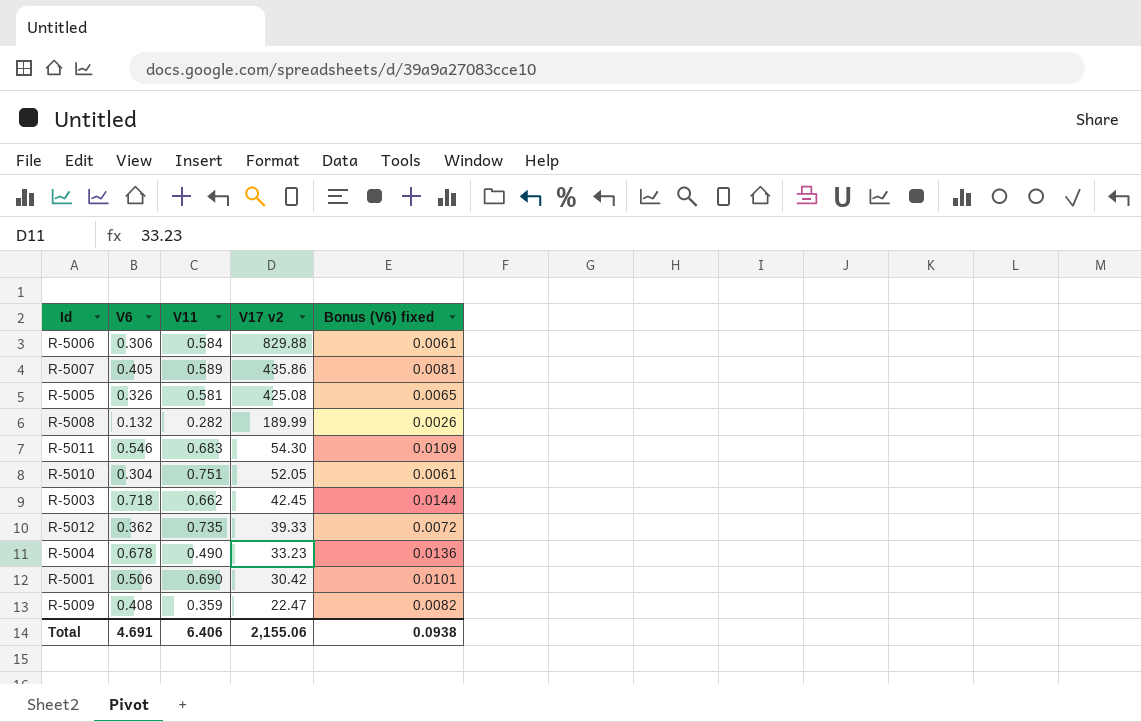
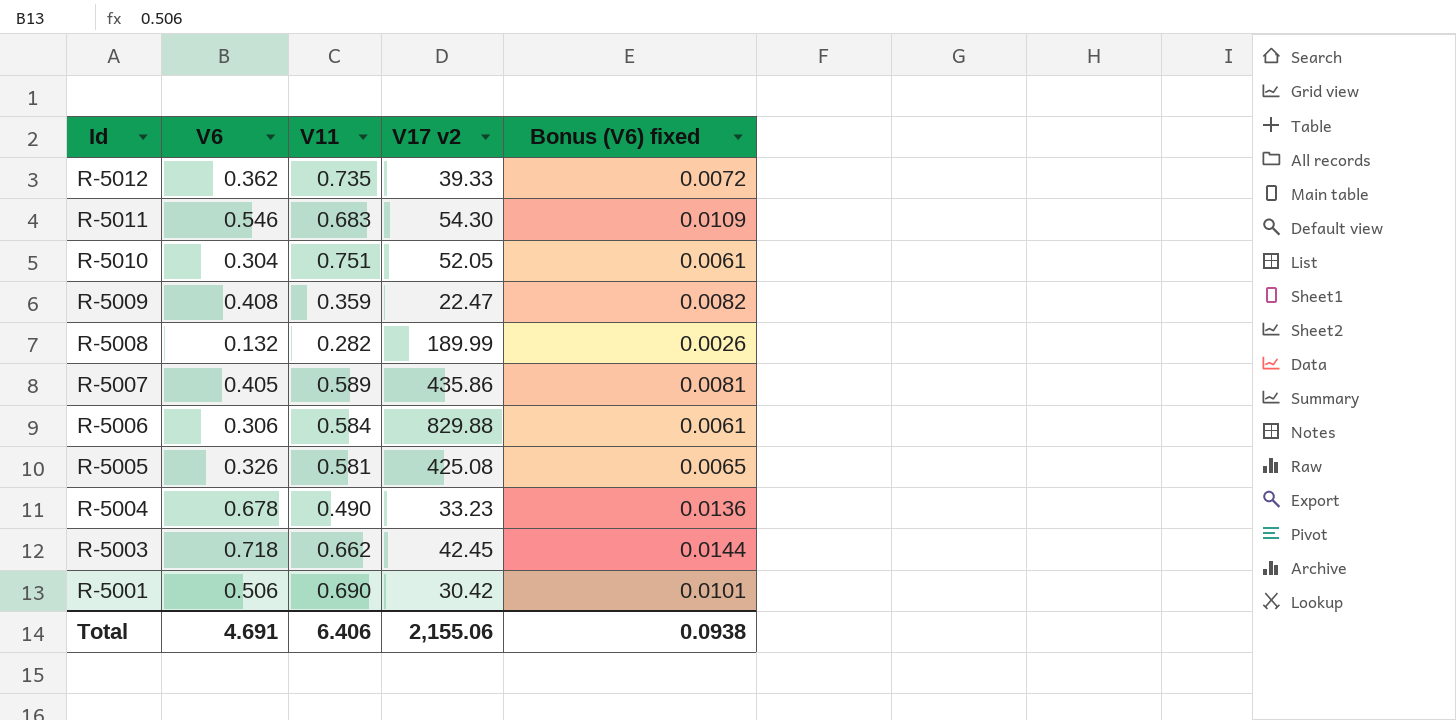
row order: V17 v2 descending -> Id descending

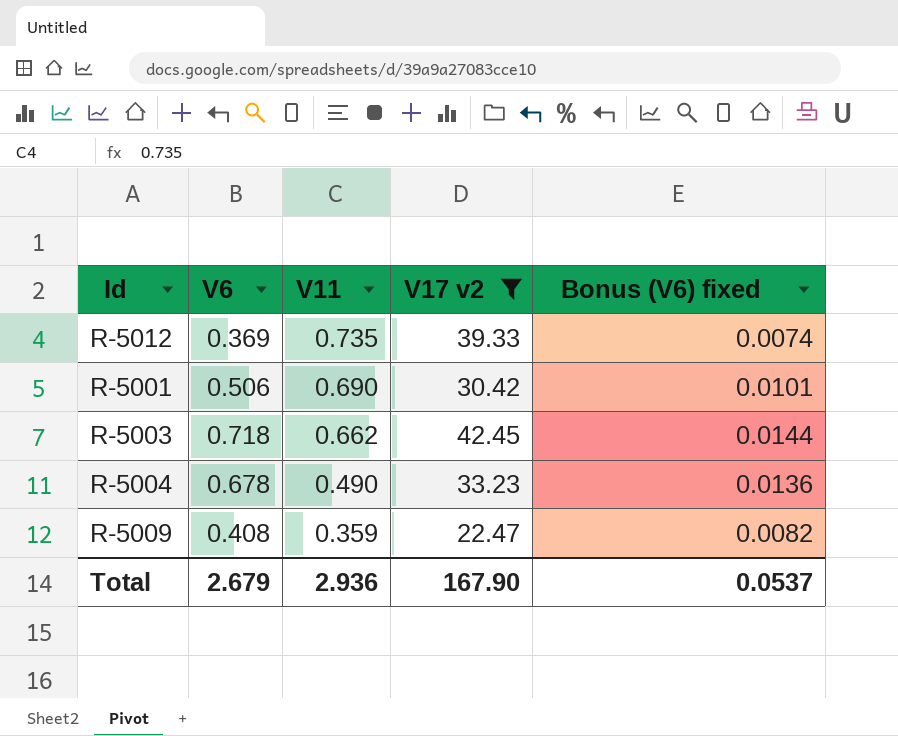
filter: none -> V17 v2 <= 42.45
row order: Id descending -> V11 descending
R-5012 | V6: 0.362 -> 0.369
R-5012 | Bonus (V6) fixed: 0.0072 -> 0.0074
Total | V6: 4.691 -> 2.679
Total | V11: 6.406 -> 2.936
Total | V17 v2: 2,155.06 -> 167.90
Total | Bonus (V6) fixed: 0.0938 -> 0.0537

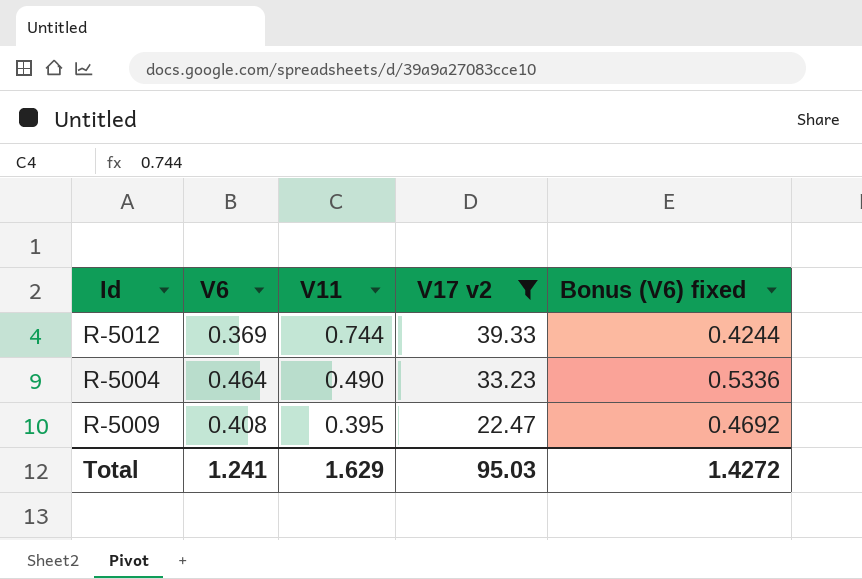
column Bonus (V6) fixed | formula: [V6] * 0.02 -> [V6] * 1.15
row R-5001: 0.506 | 0.690 | 30.42 | 0.0101 -> none
row R-5003: 0.718 | 0.662 | 42.45 | 0.0144 -> none
R-5012 | V11: 0.735 -> 0.744
R-5004 | V6: 0.678 -> 0.464
R-5009 | V11: 0.359 -> 0.395
Total | V6: 2.679 -> 1.241
Total | V11: 2.936 -> 1.629
Total | V17 v2: 167.90 -> 95.03
Total | Bonus (V6) fixed: 0.0537 -> 1.4272

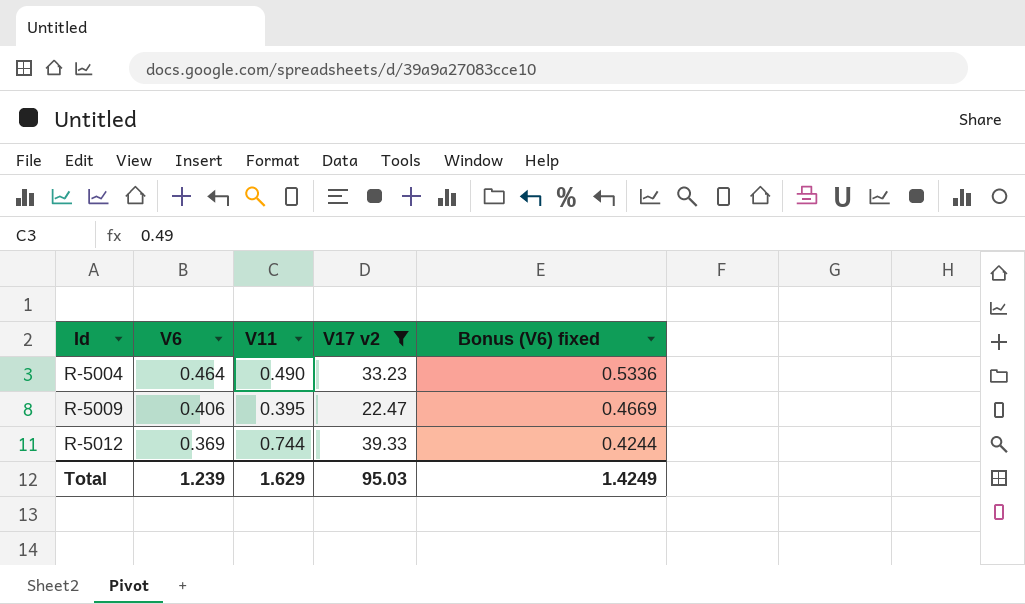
row order: V11 descending -> Id ascending
R-5009 | V6: 0.408 -> 0.406
R-5009 | Bonus (V6) fixed: 0.4692 -> 0.4669
Total | V6: 1.241 -> 1.239
Total | Bonus (V6) fixed: 1.4272 -> 1.4249

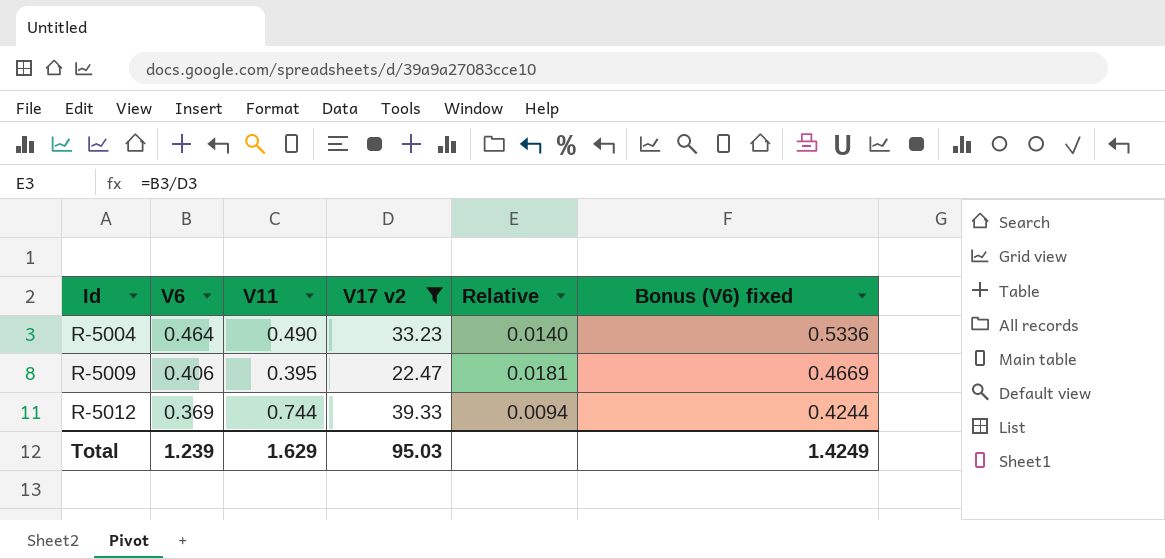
column Relative | formula: none -> [V6] / [V17 v2]

